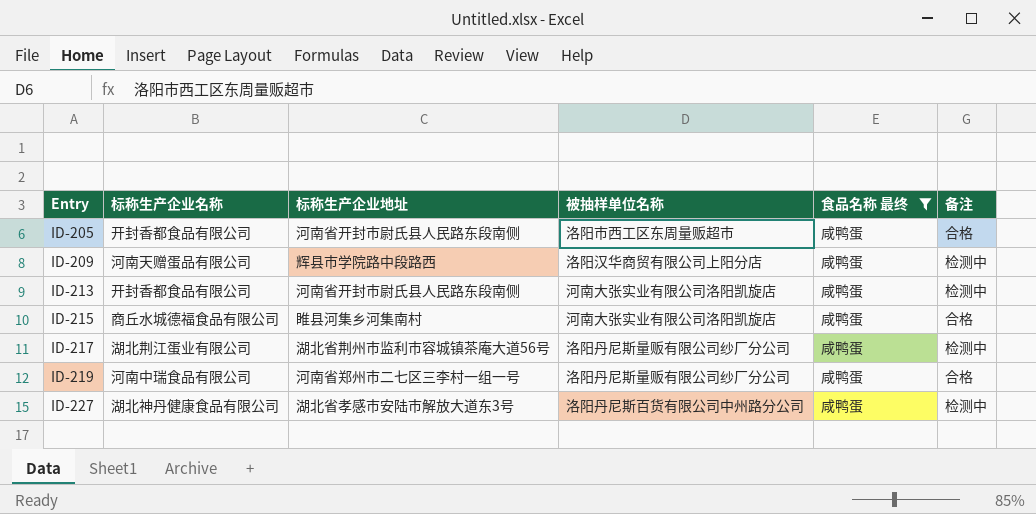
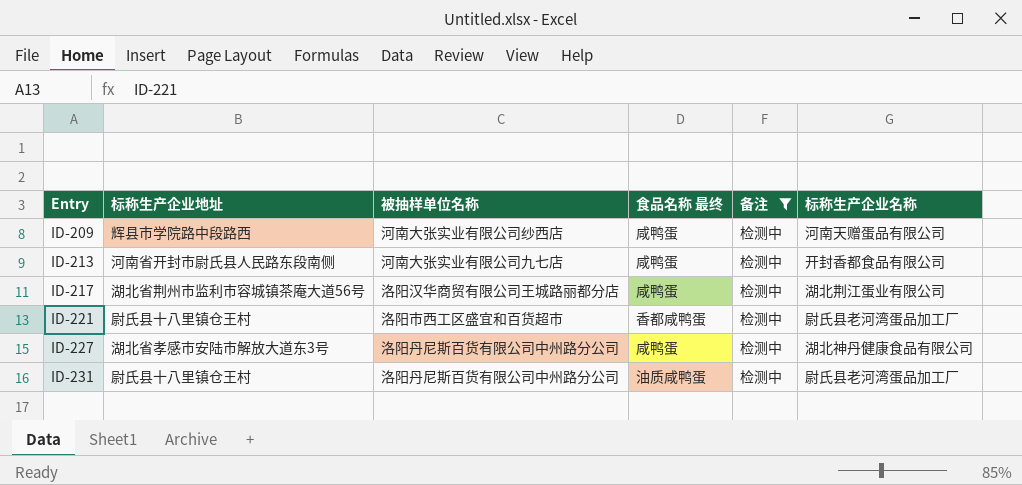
filter: 食品名称 最终 = 咸鸭蛋 -> 备注 = 检测中
column 标称生产企业名称 | position: 2 -> 6
ID-209 | 被抽样单位名称: 洛阳汉华商贸有限公司上阳分店 -> 河南大张实业有限公司纱西店
ID-213 | 被抽样单位名称: 河南大张实业有限公司洛阳凯旋店 -> 河南大张实业有限公司九七店
ID-217 | 被抽样单位名称: 洛阳丹尼斯量贩有限公司纱厂分公司 -> 洛阳汉华商贸有限公司王城路丽都分店

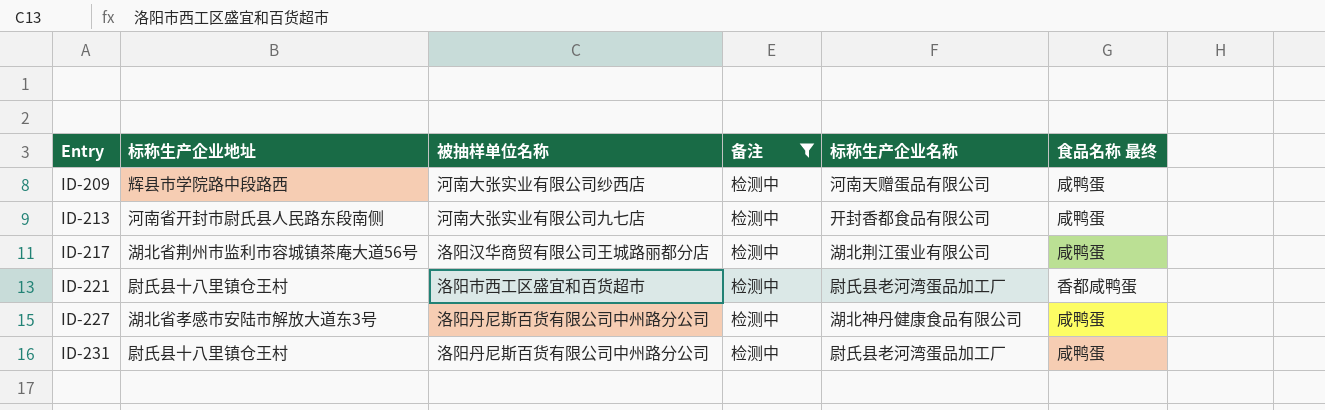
column 食品名称 最终 | position: 4 -> 6
ID-231 | 食品名称 最终: 油质咸鸭蛋 -> 咸鸭蛋

